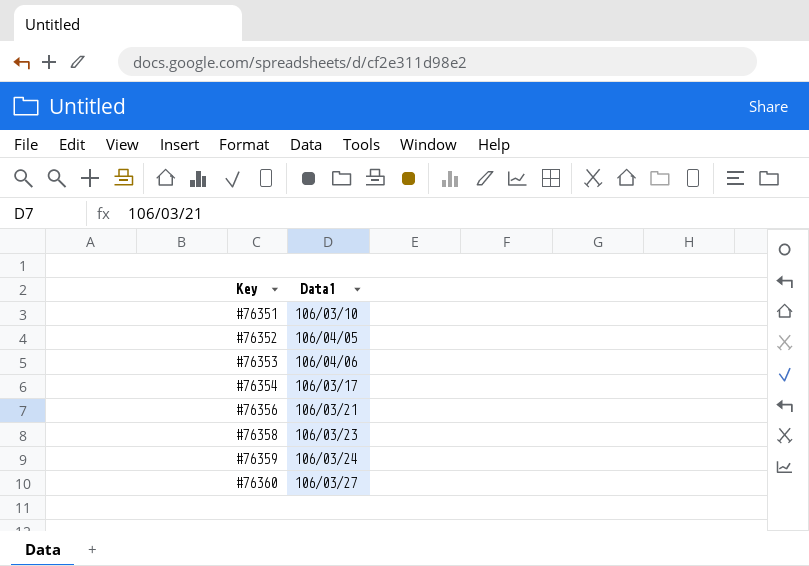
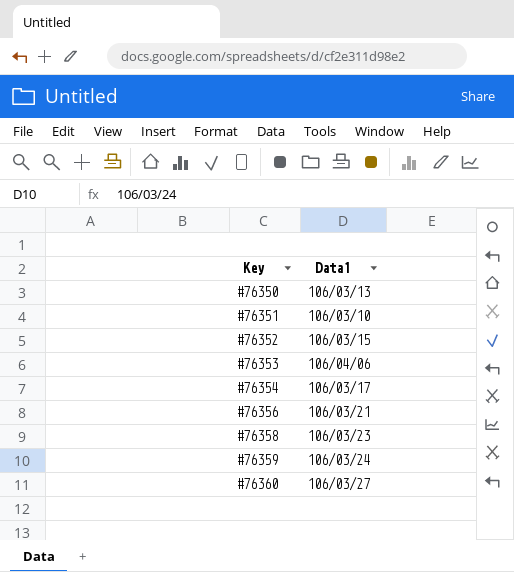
row #76350: none -> 106/03/13
#76352 | Data1: 106/04/05 -> 106/03/15

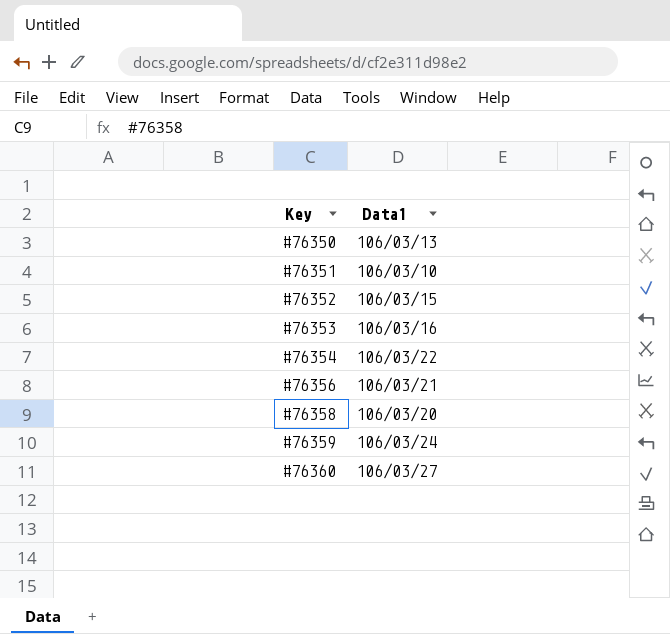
#76353 | Data1: 106/04/06 -> 106/03/16
#76354 | Data1: 106/03/17 -> 106/03/22
#76358 | Data1: 106/03/23 -> 106/03/20

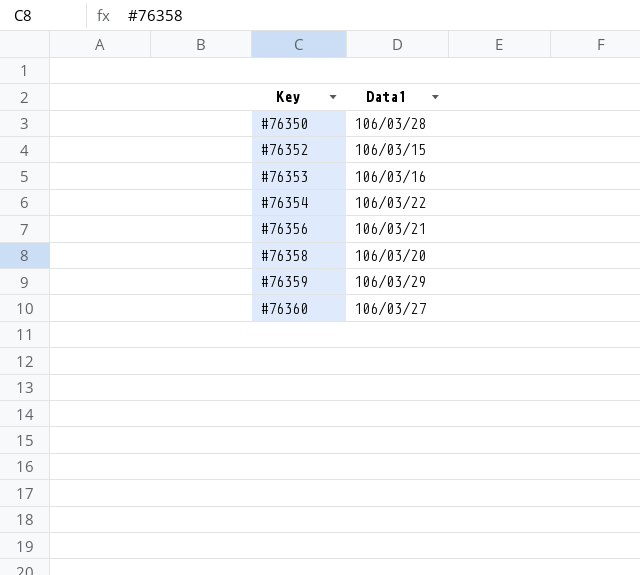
row #76351: 106/03/10 -> none
#76350 | Data1: 106/03/13 -> 106/03/28
#76359 | Data1: 106/03/24 -> 106/03/29

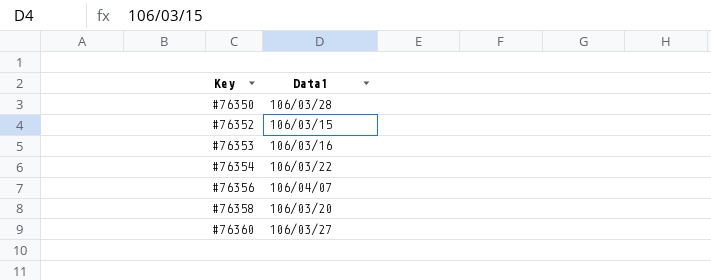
row #76359: 106/03/29 -> none
#76356 | Data1: 106/03/21 -> 106/04/07

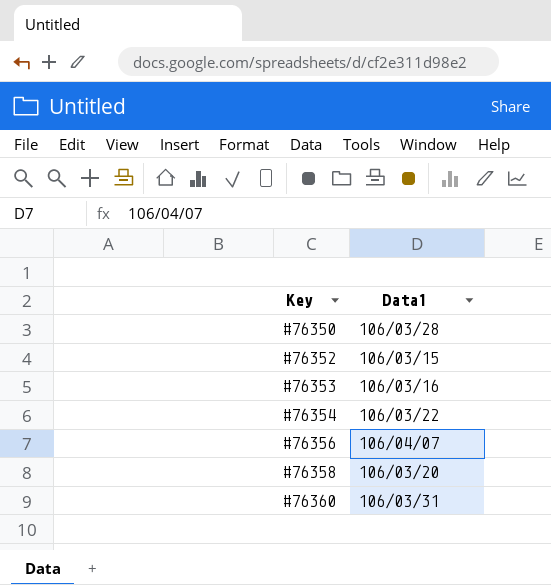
#76360 | Data1: 106/03/27 -> 106/03/31

